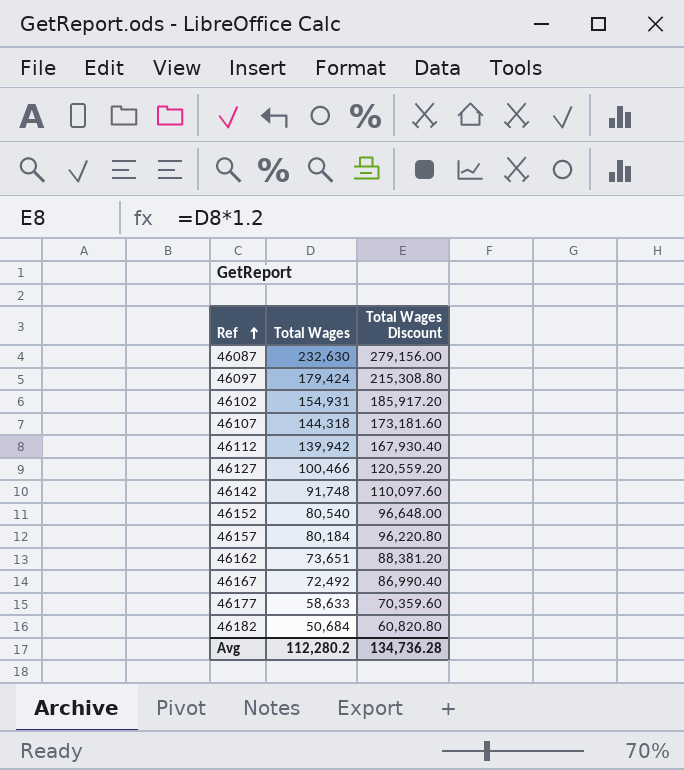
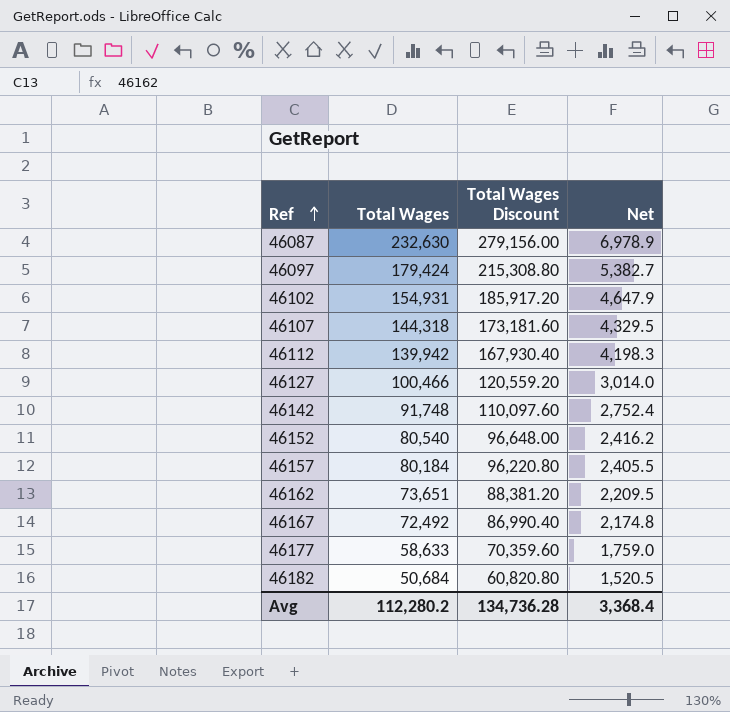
column Net | formula: none -> [Total Wages] * 0.03

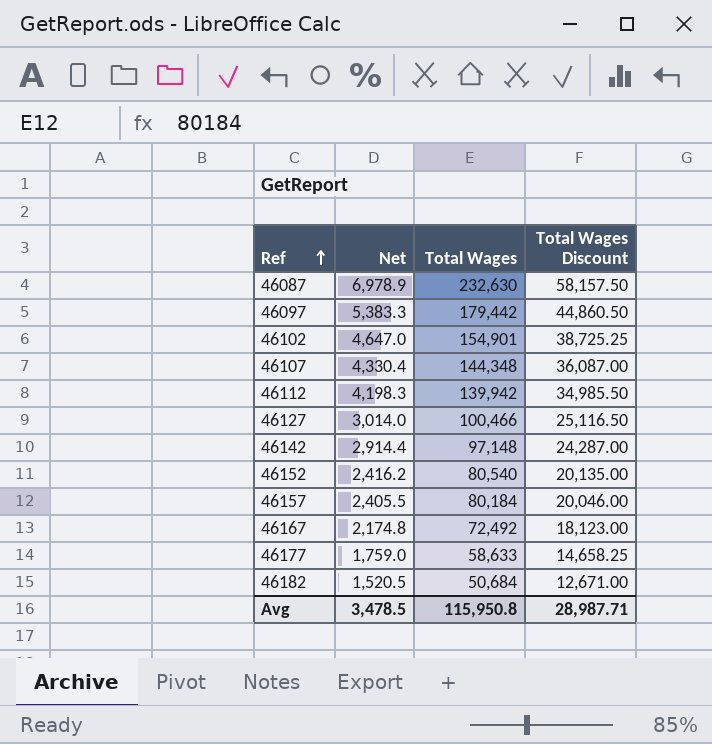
column Net | position: 4 -> 2
column Total Wages Discount | formula: [Total Wages] * 1.2 -> [Total Wages] * 0.25
row 46162: 73,651 | 88,381.20 | 2,209.5 -> none
46097 | Net: 5,382.7 -> 5,383.3
46097 | Total Wages: 179,424 -> 179,442
46102 | Net: 4,647.9 -> 4,647.0
46102 | Total Wages: 154,931 -> 154,901
46107 | Net: 4,329.5 -> 4,330.4
46107 | Total Wages: 144,318 -> 144,348
46142 | Net: 2,752.4 -> 2,914.4
46142 | Total Wages: 91,748 -> 97,148
Avg | Net: 3,368.4 -> 3,478.5
Avg | Total Wages: 112,280.2 -> 115,950.8
Avg | Total Wages Discount: 134,736.28 -> 28,987.71

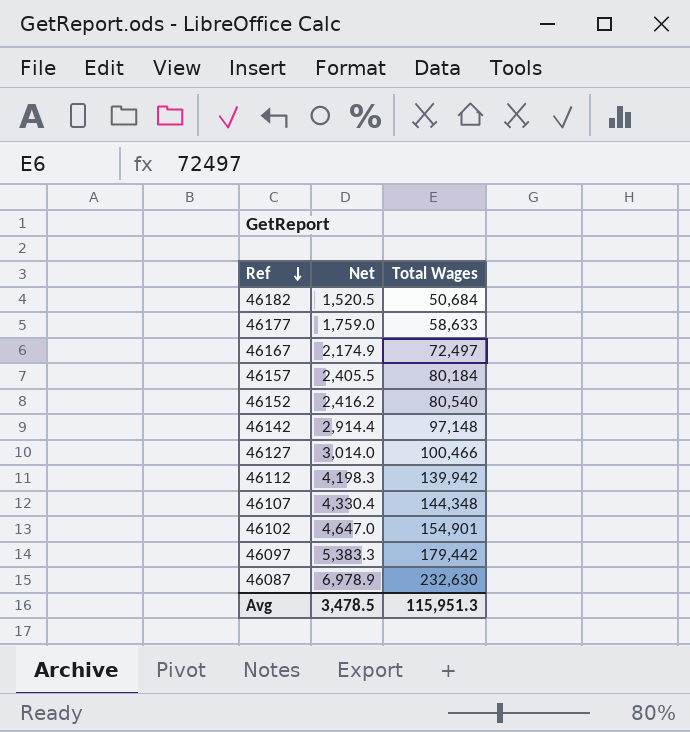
row order: Ref ascending -> Ref descending
column Total Wages Discount | formula: [Total Wages] * 0.25 -> none
46167 | Net: 2,174.8 -> 2,174.9
46167 | Total Wages: 72,492 -> 72,497
Avg | Total Wages: 115,950.8 -> 115,951.3

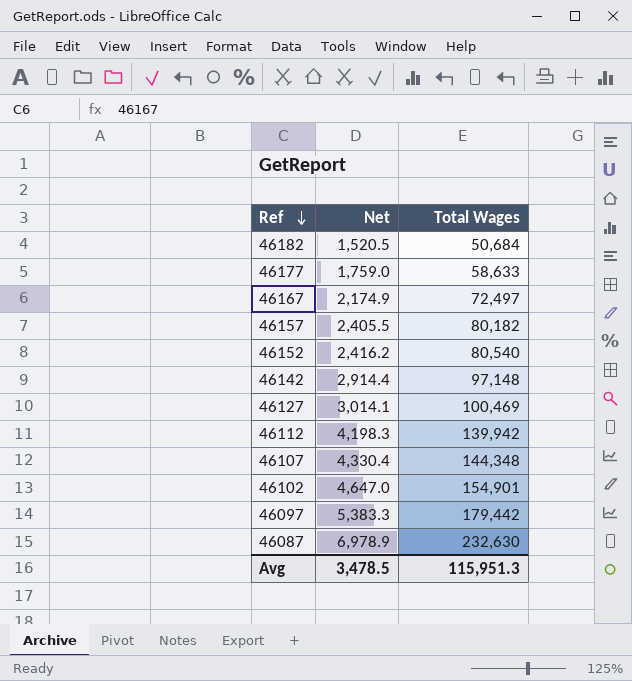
46157 | Total Wages: 80,184 -> 80,182
46127 | Net: 3,014.0 -> 3,014.1
46127 | Total Wages: 100,466 -> 100,469

